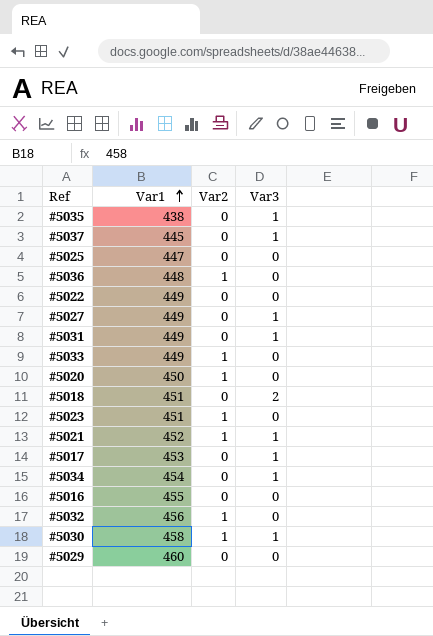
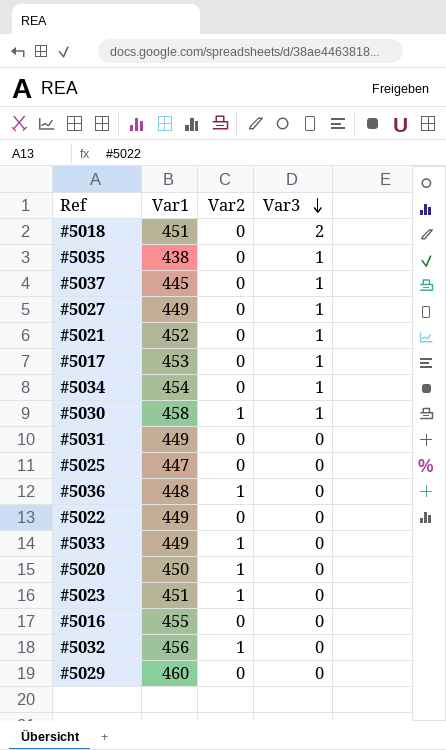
row order: Var1 ascending -> Var3 descending
#5021 | Var2: 1 -> 0
#5031 | Var3: 1 -> 0

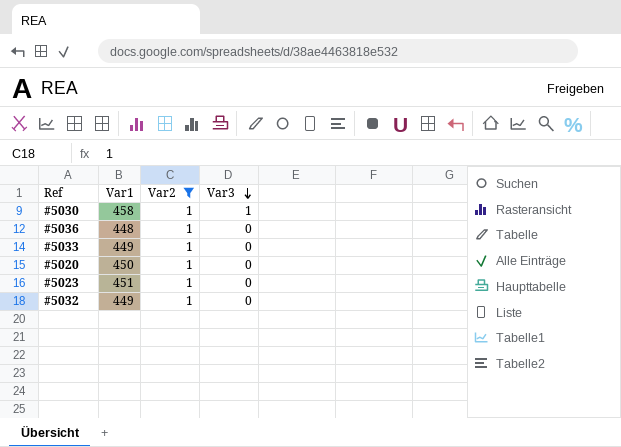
filter: none -> Var2 = 1
#5032 | Var1: 456 -> 449

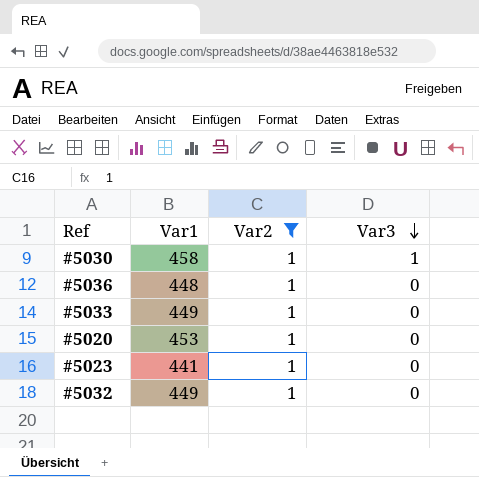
#5020 | Var1: 450 -> 453
#5023 | Var1: 451 -> 441

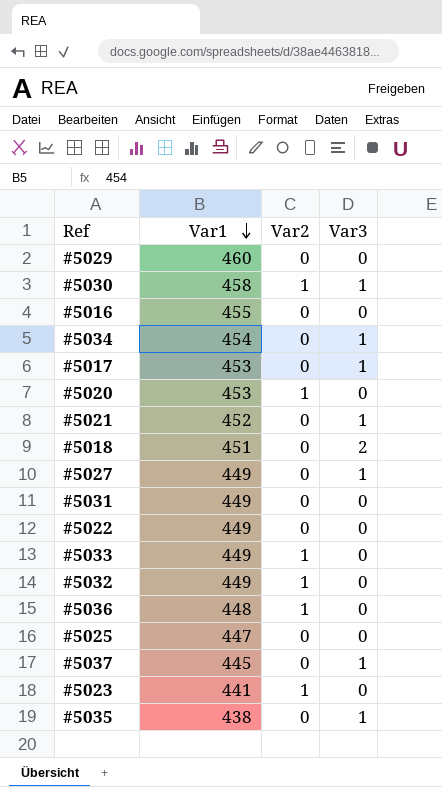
filter: Var2 = 1 -> none
row order: Var3 descending -> Var1 descending

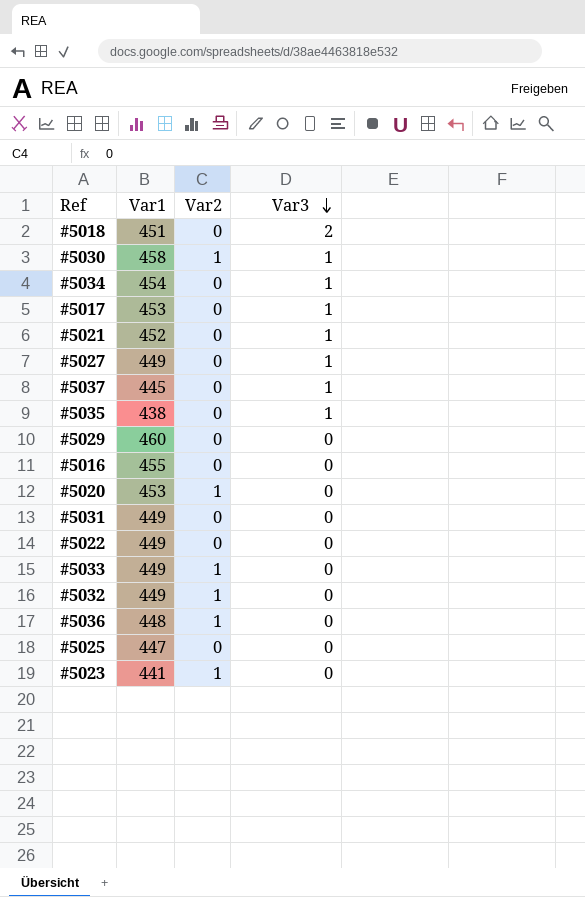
row order: Var1 descending -> Var3 descending

